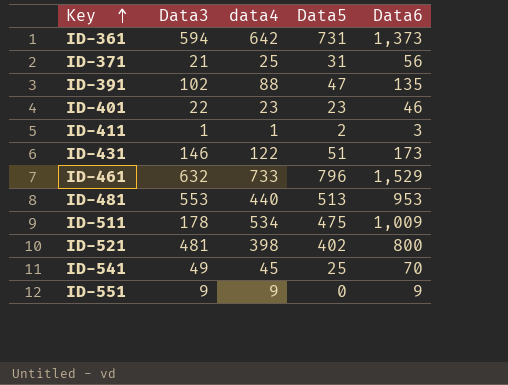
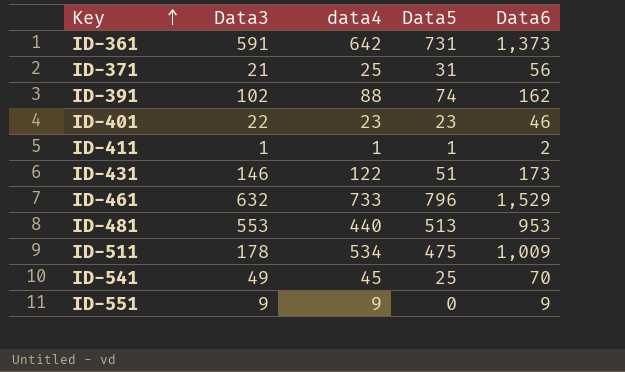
row ID-521: 481 | 398 | 402 | 800 -> none
ID-361 | Data3: 594 -> 591
ID-391 | Data5: 47 -> 74
ID-391 | Data6: 135 -> 162
ID-411 | Data5: 2 -> 1
ID-411 | Data6: 3 -> 2

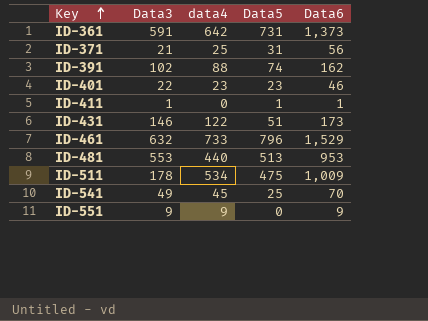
ID-411 | data4: 1 -> 0
ID-411 | Data6: 2 -> 1

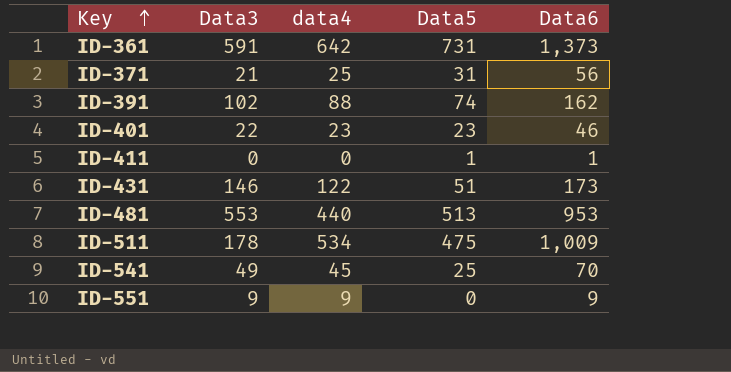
row ID-461: 632 | 733 | 796 | 1,529 -> none
ID-411 | Data3: 1 -> 0

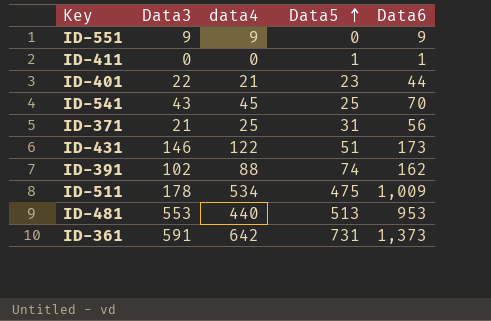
row order: Key ascending -> Data5 ascending
ID-401 | data4: 23 -> 21
ID-401 | Data6: 46 -> 44
ID-541 | Data3: 49 -> 43

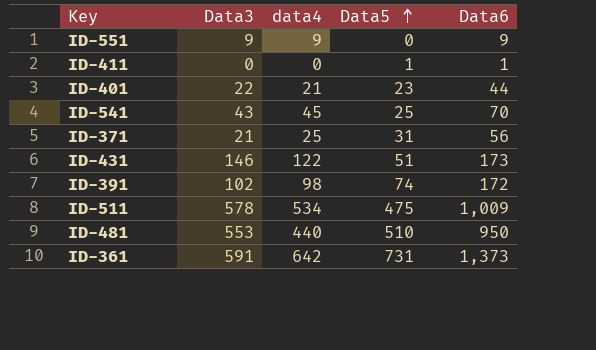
ID-391 | data4: 88 -> 98
ID-391 | Data6: 162 -> 172
ID-511 | Data3: 178 -> 578
ID-481 | Data5: 513 -> 510
ID-481 | Data6: 953 -> 950

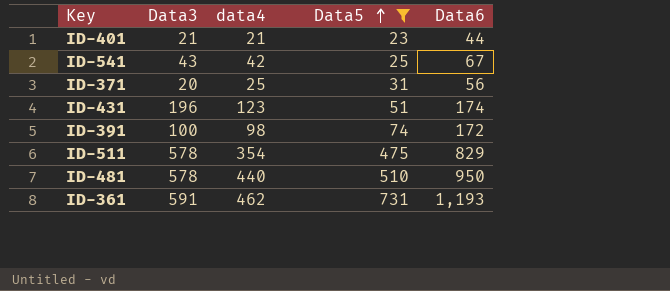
filter: none -> Data5 >= 23
ID-401 | Data3: 22 -> 21
ID-541 | data4: 45 -> 42
ID-541 | Data6: 70 -> 67
ID-371 | Data3: 21 -> 20
ID-431 | Data3: 146 -> 196
ID-431 | data4: 122 -> 123
ID-431 | Data6: 173 -> 174
ID-391 | Data3: 102 -> 100
ID-511 | data4: 534 -> 354
ID-511 | Data6: 1,009 -> 829
ID-481 | Data3: 553 -> 578
ID-361 | data4: 642 -> 462
ID-361 | Data6: 1,373 -> 1,193

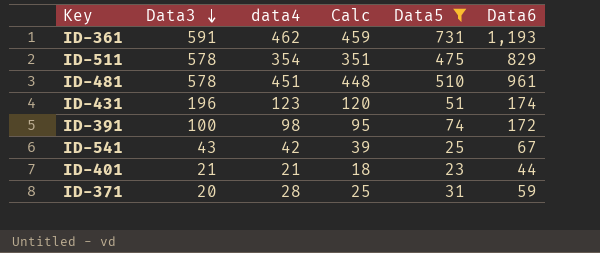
row order: Data5 ascending -> Data3 descending
column Calc | formula: none -> [data4] - 3
ID-481 | data4: 440 -> 451
ID-481 | Data6: 950 -> 961
ID-371 | data4: 25 -> 28
ID-371 | Data6: 56 -> 59

